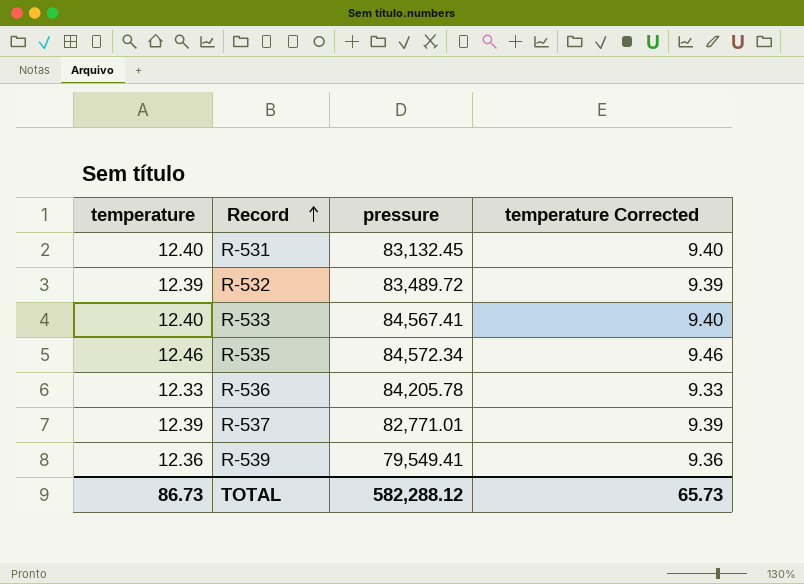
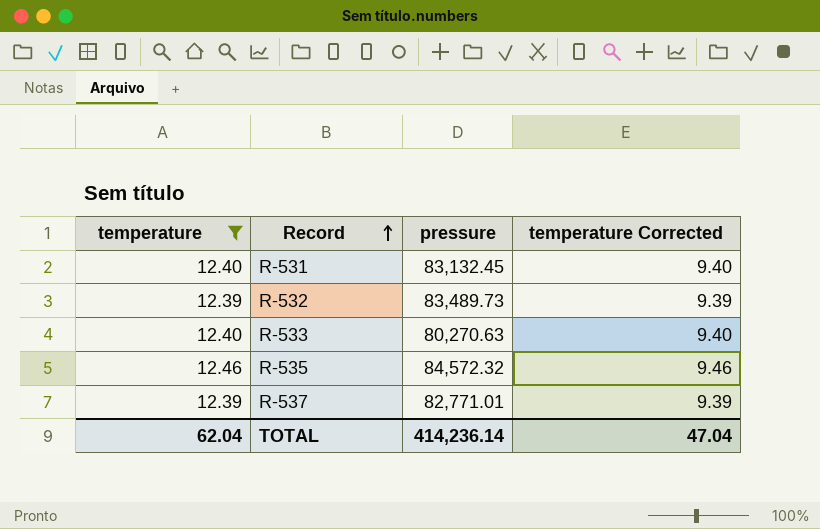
filter: none -> temperature >= 12.39
R-532 | pressure: 83,489.72 -> 83,489.73
R-533 | pressure: 84,567.41 -> 80,270.63
R-535 | pressure: 84,572.34 -> 84,572.32
TOTAL | temperature: 86.73 -> 62.04
TOTAL | pressure: 582,288.12 -> 414,236.14
TOTAL | temperature Corrected: 65.73 -> 47.04

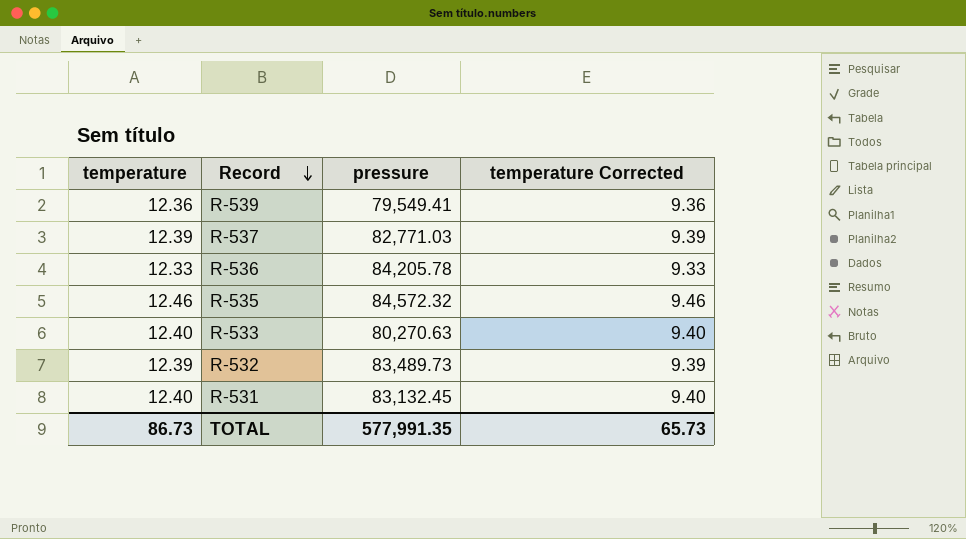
filter: temperature >= 12.39 -> none
row order: Record ascending -> Record descending
R-537 | pressure: 82,771.01 -> 82,771.03
TOTAL | temperature: 62.04 -> 86.73
TOTAL | pressure: 414,236.14 -> 577,991.35
TOTAL | temperature Corrected: 47.04 -> 65.73

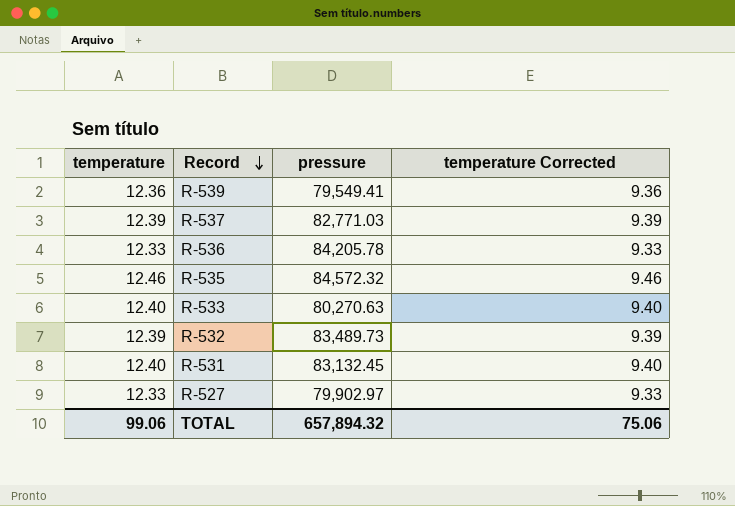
row R-527: none -> 12.33 | 79,902.97 | 9.33
TOTAL | temperature: 86.73 -> 99.06
TOTAL | pressure: 577,991.35 -> 657,894.32
TOTAL | temperature Corrected: 65.73 -> 75.06

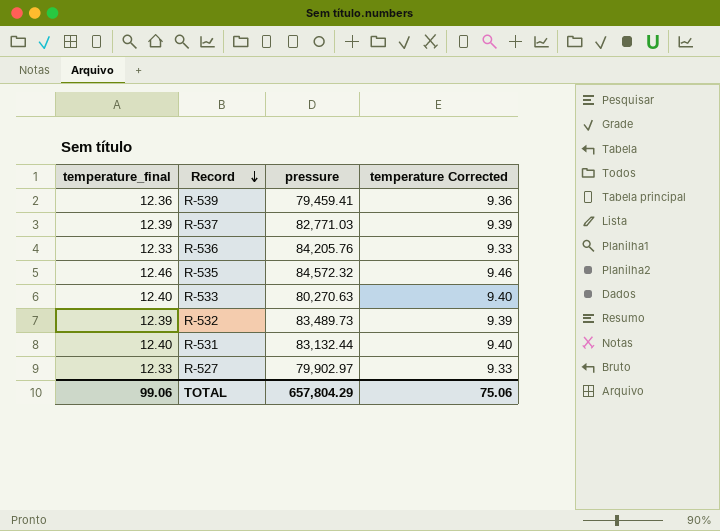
column name: temperature -> temperature_final
R-539 | pressure: 79,549.41 -> 79,459.41
R-536 | pressure: 84,205.78 -> 84,205.76
R-531 | pressure: 83,132.45 -> 83,132.44
TOTAL | pressure: 657,894.32 -> 657,804.29

